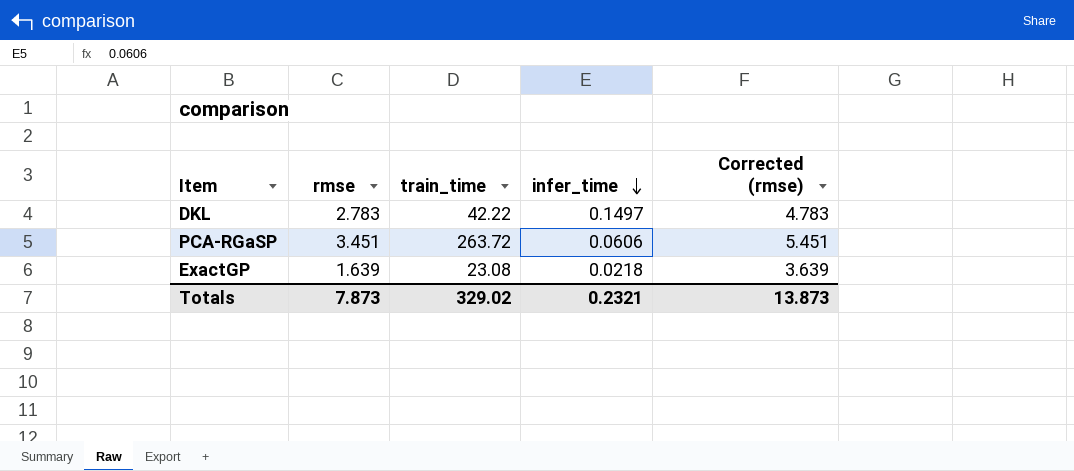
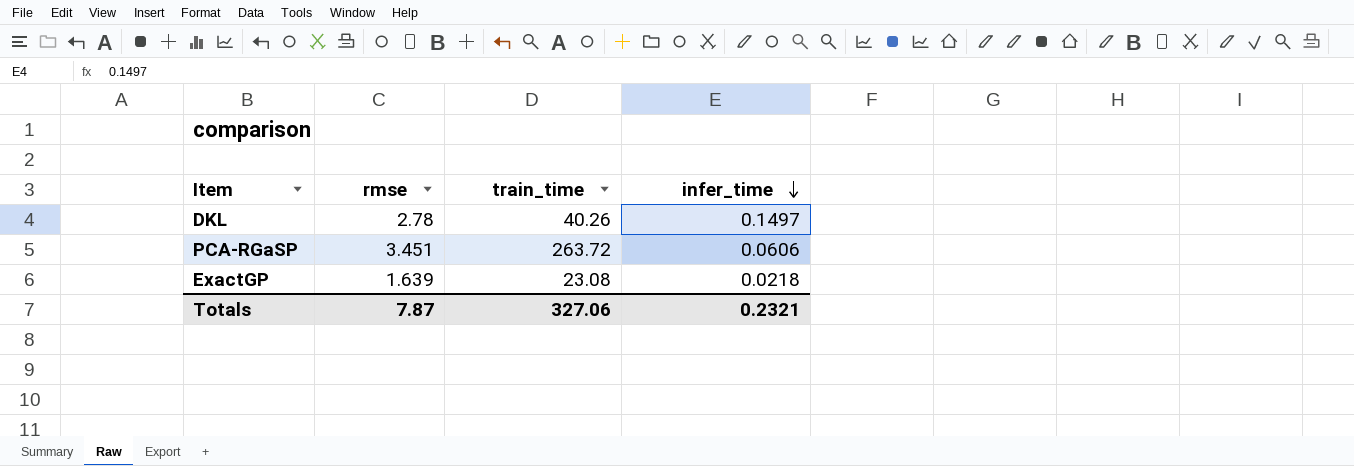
column Corrected (rmse) | formula: [rmse] + 2 -> none
DKL | rmse: 2.783 -> 2.78
DKL | train_time: 42.22 -> 40.26
Totals | rmse: 7.873 -> 7.87
Totals | train_time: 329.02 -> 327.06

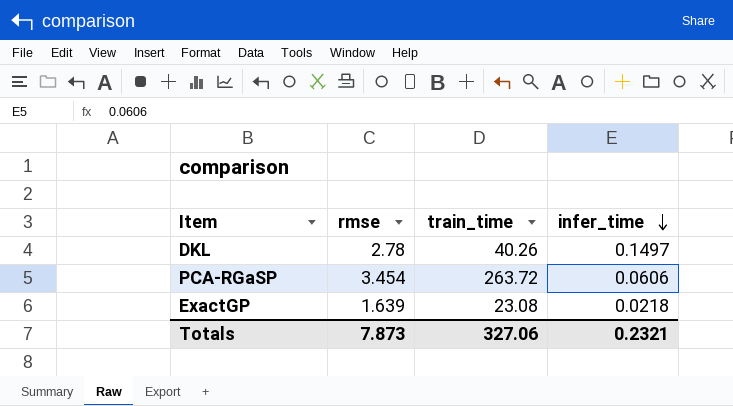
PCA-RGaSP | rmse: 3.451 -> 3.454
Totals | rmse: 7.87 -> 7.873

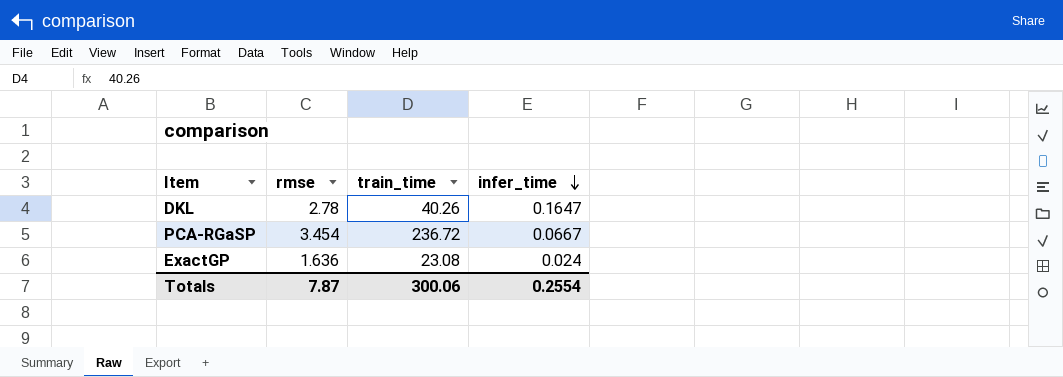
DKL | infer_time: 0.1497 -> 0.1647
PCA-RGaSP | train_time: 263.72 -> 236.72
PCA-RGaSP | infer_time: 0.0606 -> 0.0667
ExactGP | rmse: 1.639 -> 1.636
ExactGP | infer_time: 0.0218 -> 0.024
Totals | rmse: 7.873 -> 7.87
Totals | train_time: 327.06 -> 300.06
Totals | infer_time: 0.2321 -> 0.2554

